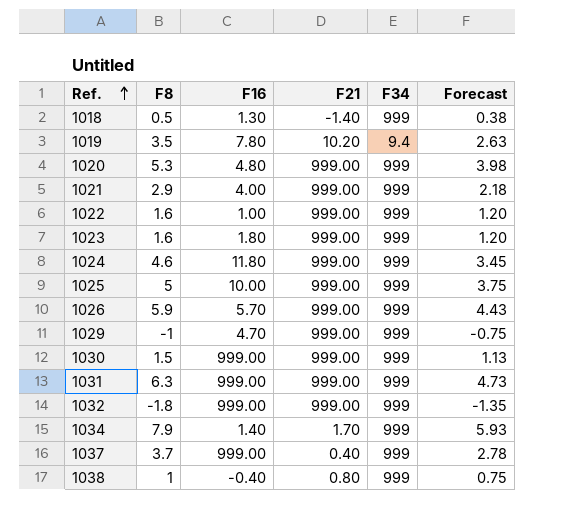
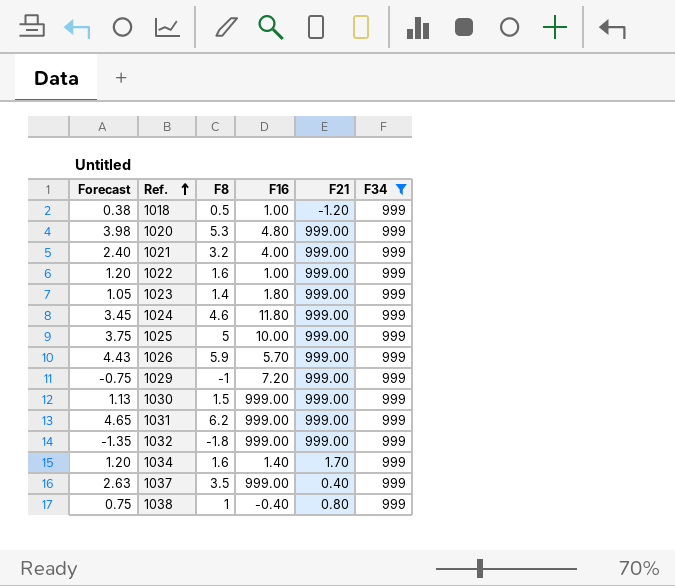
filter: none -> F34 = 999
column Forecast | position: 6 -> 1
1018 | F16: 1.30 -> 1.00
1018 | F21: -1.40 -> -1.20
1021 | Forecast: 2.18 -> 2.40
1021 | F8: 2.9 -> 3.2
1023 | Forecast: 1.20 -> 1.05
1023 | F8: 1.6 -> 1.4
1029 | F16: 4.70 -> 7.20
1031 | Forecast: 4.73 -> 4.65
1031 | F8: 6.3 -> 6.2
1034 | Forecast: 5.93 -> 1.20
1034 | F8: 7.9 -> 1.6
1037 | Forecast: 2.78 -> 2.63
1037 | F8: 3.7 -> 3.5

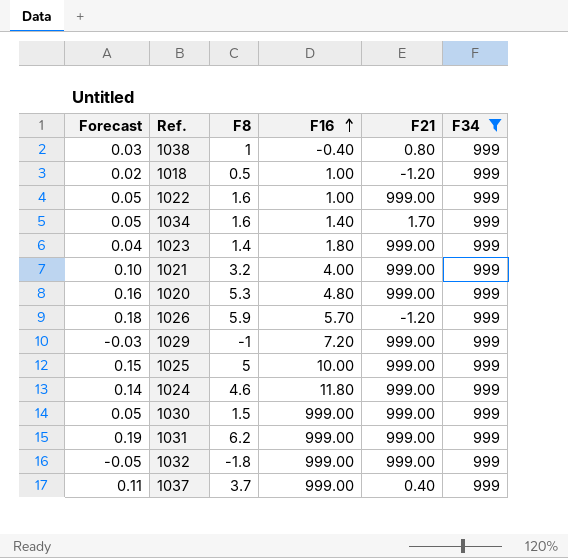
row order: Ref. ascending -> F16 ascending
column Forecast | formula: [F8] * 0.75 -> [F8] * 0.03
1026 | F21: 999.00 -> -1.20
1037 | F8: 3.5 -> 3.7

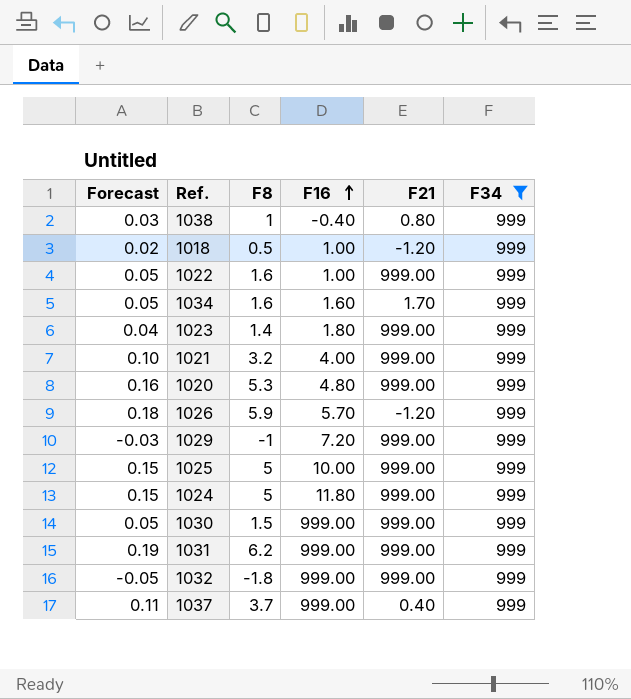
1034 | F16: 1.40 -> 1.60
1024 | Forecast: 0.14 -> 0.15
1024 | F8: 4.6 -> 5

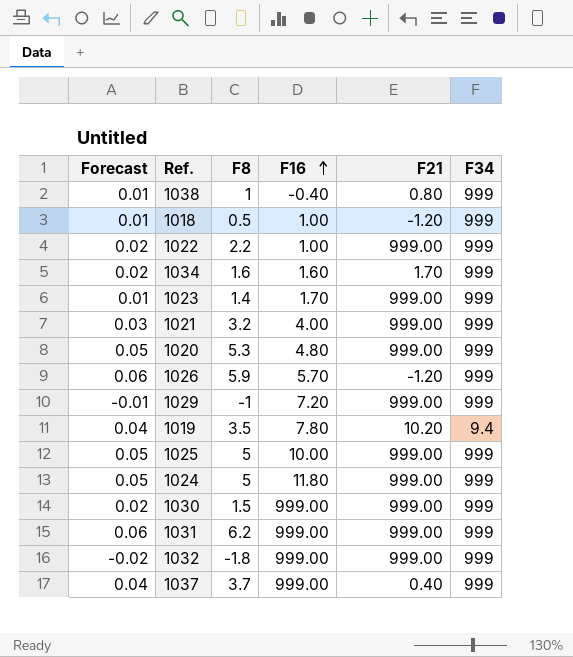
filter: F34 = 999 -> none
column Forecast | formula: [F8] * 0.03 -> [F8] * 0.01
1022 | F8: 1.6 -> 2.2
1023 | F16: 1.80 -> 1.70

